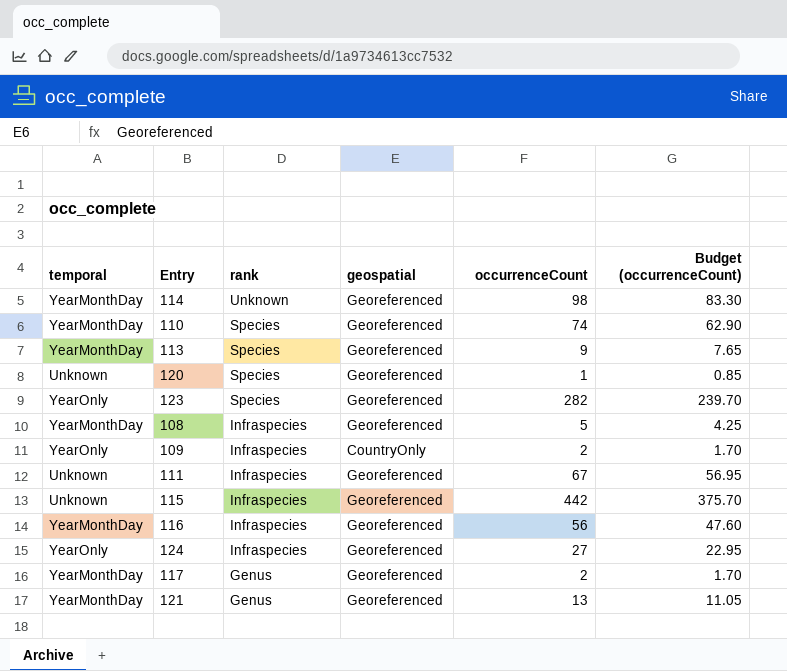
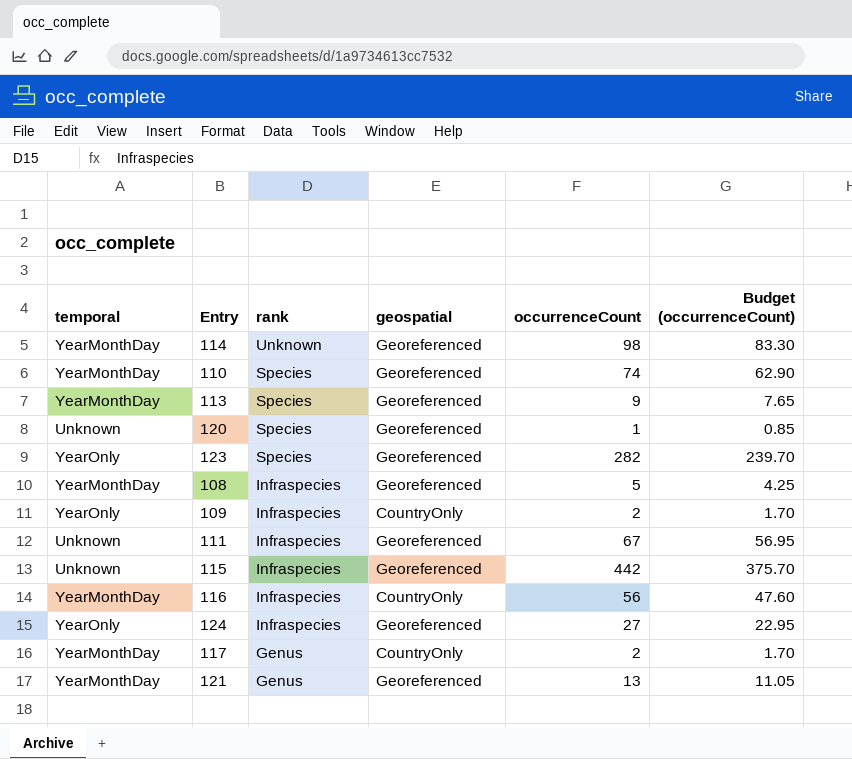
116 | geospatial: Georeferenced -> CountryOnly
117 | geospatial: Georeferenced -> CountryOnly

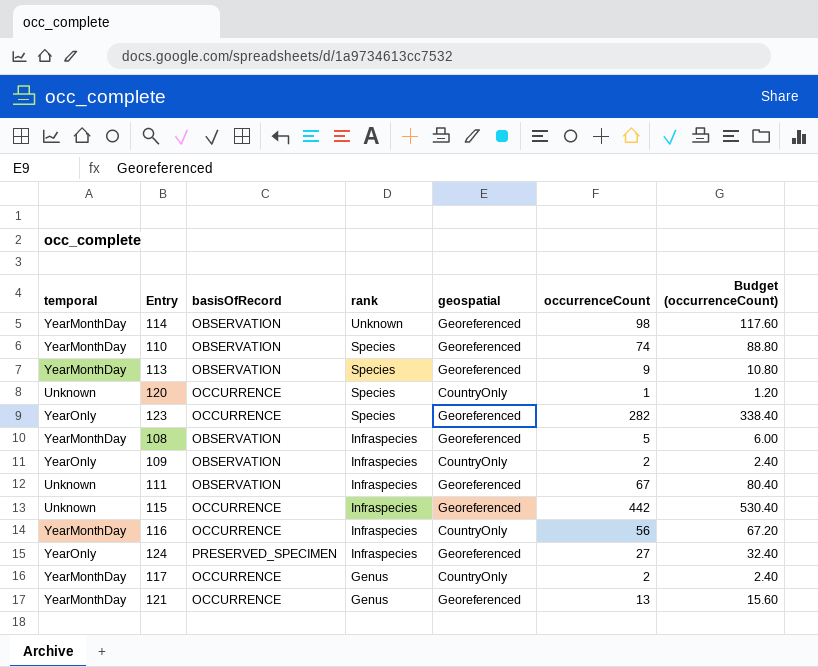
column basisOfRecord | position: none -> 3
column Budget (occurrenceCount) | formula: [occurrenceCount] * 0.85 -> [occurrenceCount] * 1.2
120 | geospatial: Georeferenced -> CountryOnly

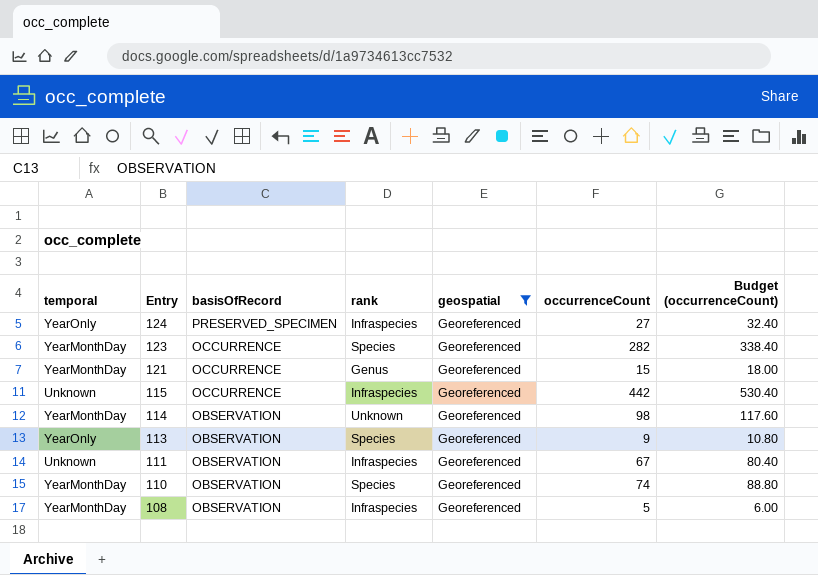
filter: none -> geospatial = Georeferenced
row order: rank descending -> Entry descending
123 | temporal: YearOnly -> YearMonthDay
121 | occurrenceCount: 13 -> 15
121 | Budget (occurrenceCount): 15.60 -> 18.00
113 | temporal: YearMonthDay -> YearOnly

